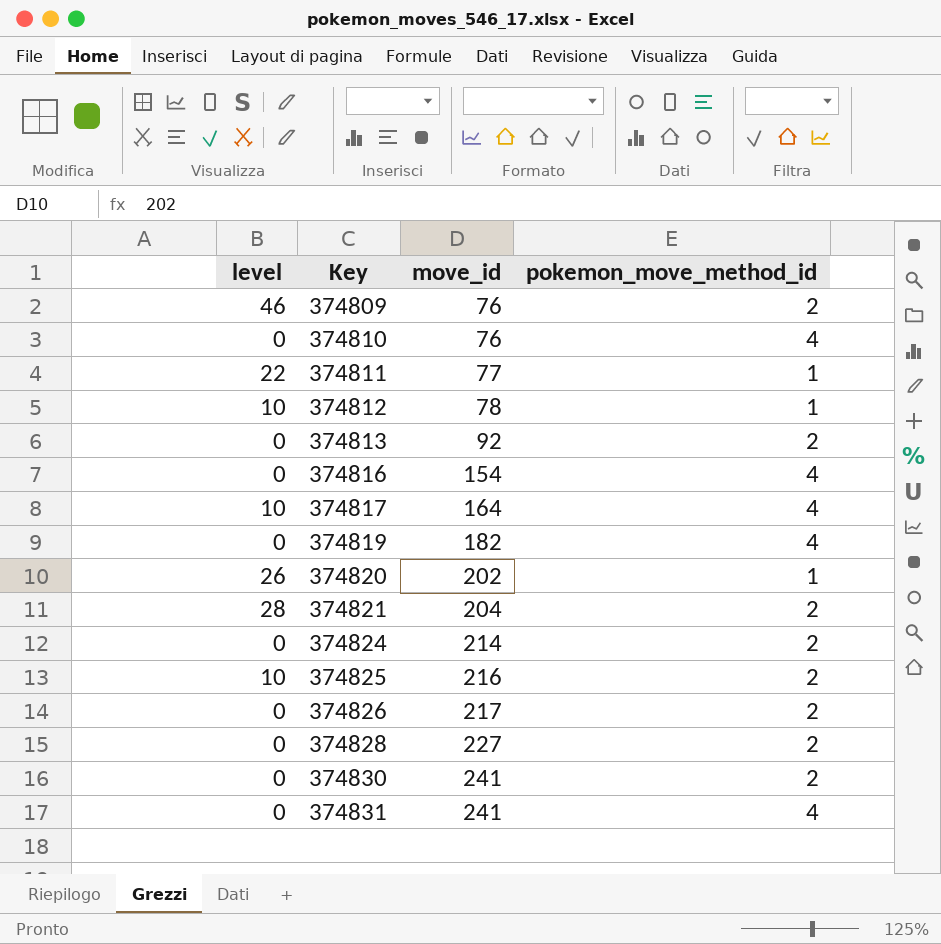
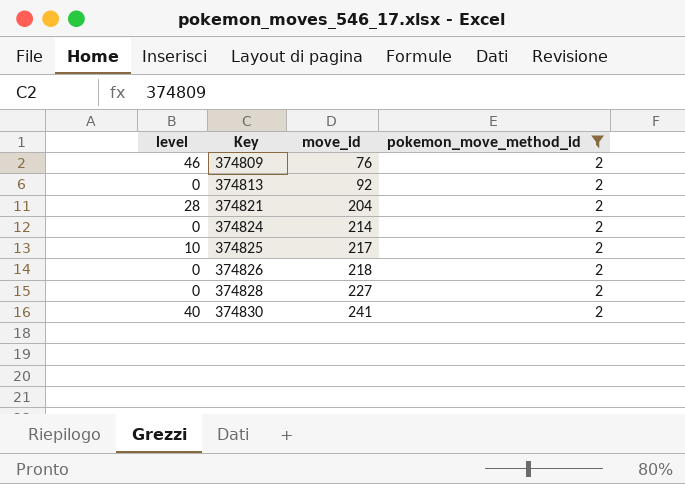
filter: none -> pokemon_move_method_id = 2
374825 | move_id: 216 -> 217
374826 | move_id: 217 -> 218
374830 | level: 0 -> 40

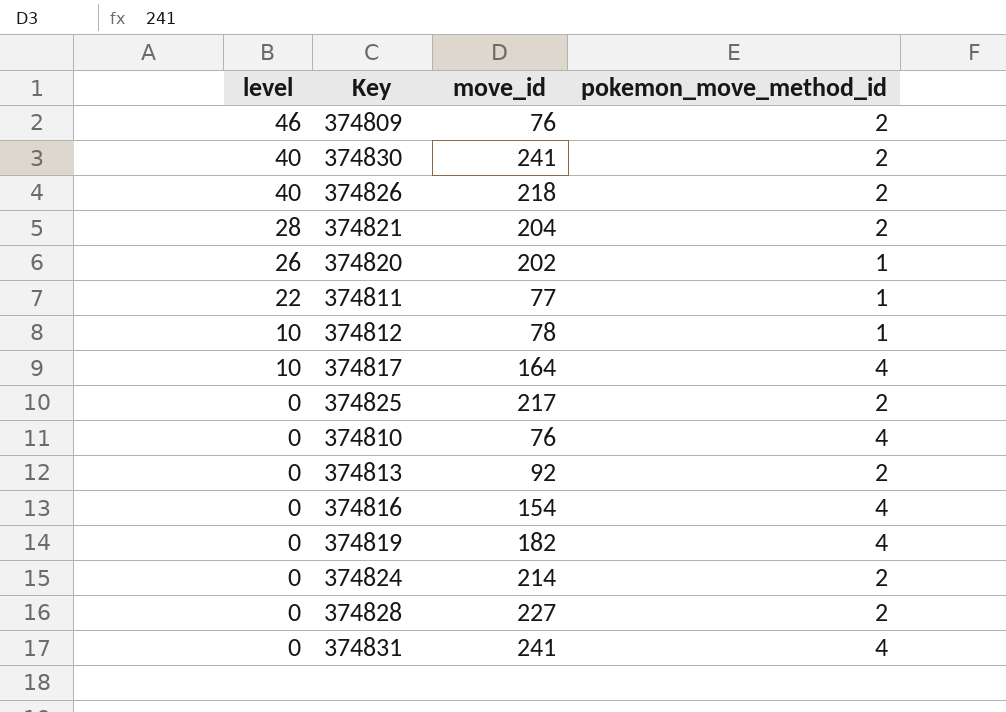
filter: pokemon_move_method_id = 2 -> none
row order: Key ascending -> level descending
374826 | level: 0 -> 40
374825 | level: 10 -> 0

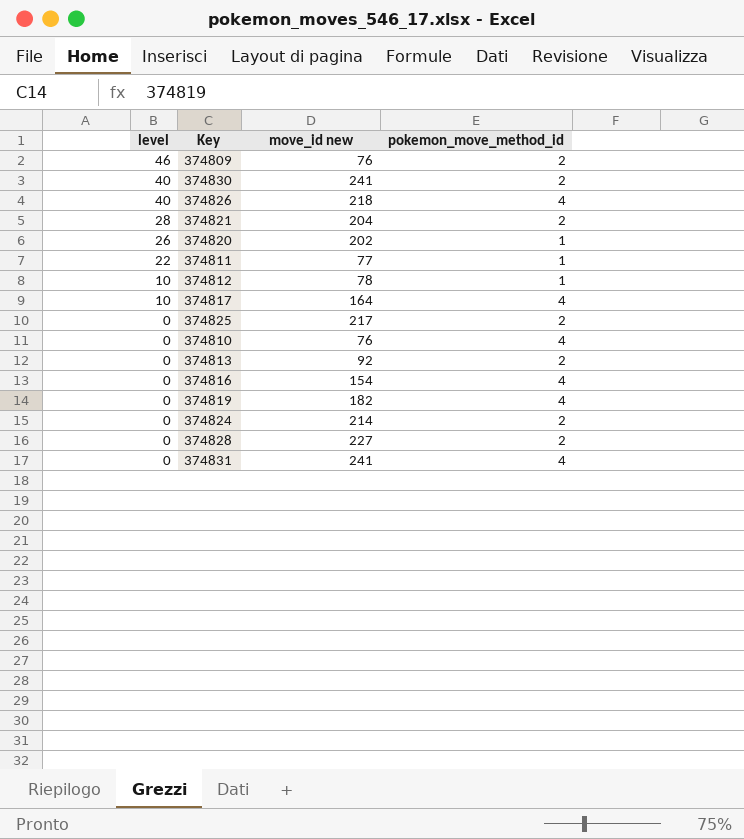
column name: move_id -> move_id new
374826 | pokemon_move_method_id: 2 -> 4

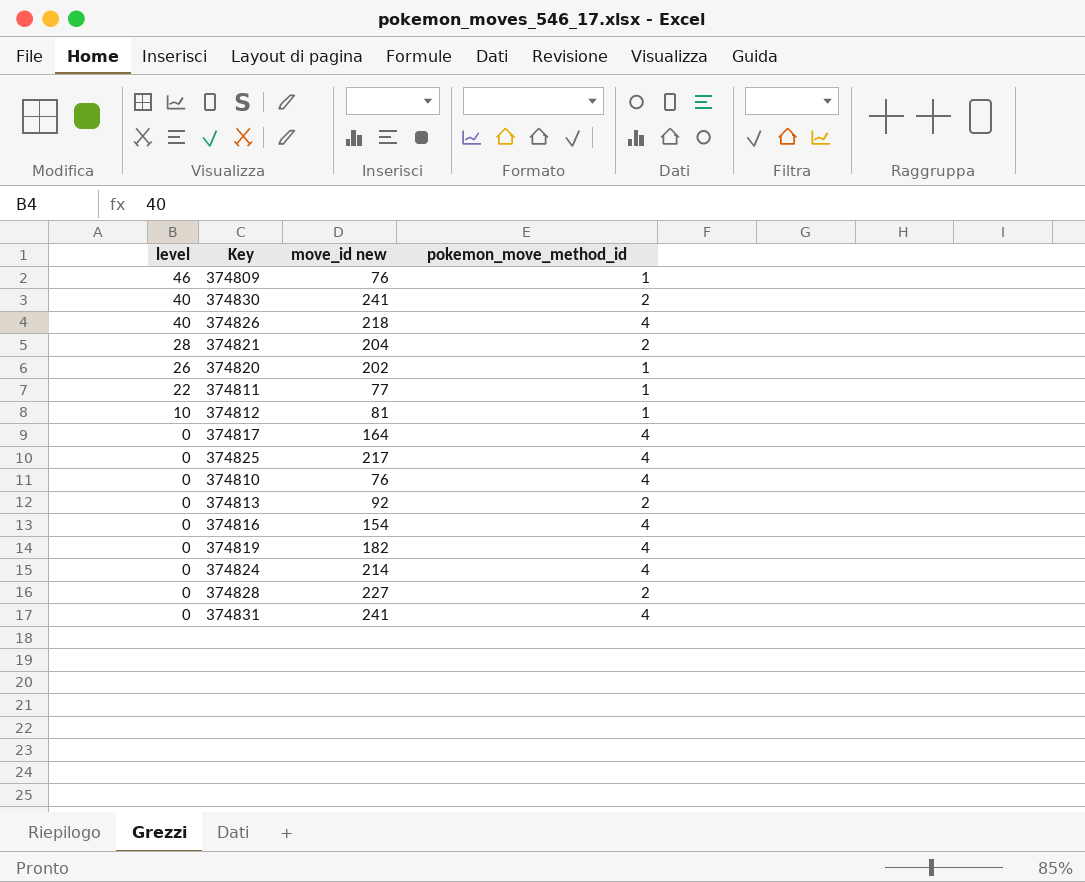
374809 | pokemon_move_method_id: 2 -> 1
374812 | move_id new: 78 -> 81
374817 | level: 10 -> 0
374825 | pokemon_move_method_id: 2 -> 4
374824 | pokemon_move_method_id: 2 -> 4

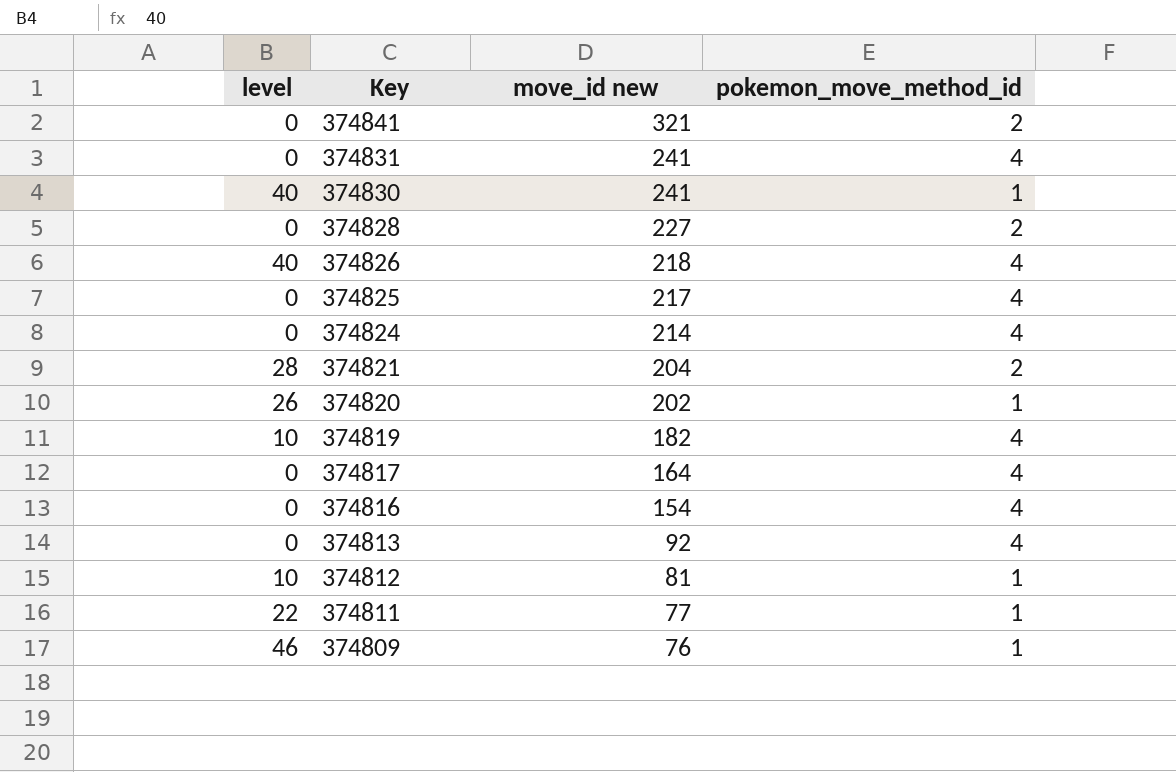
row order: level descending -> Key descending
row 374810: 0 | 76 | 4 -> none
row 374841: none -> 0 | 321 | 2
374830 | pokemon_move_method_id: 2 -> 1
374819 | level: 0 -> 10
374813 | pokemon_move_method_id: 2 -> 4

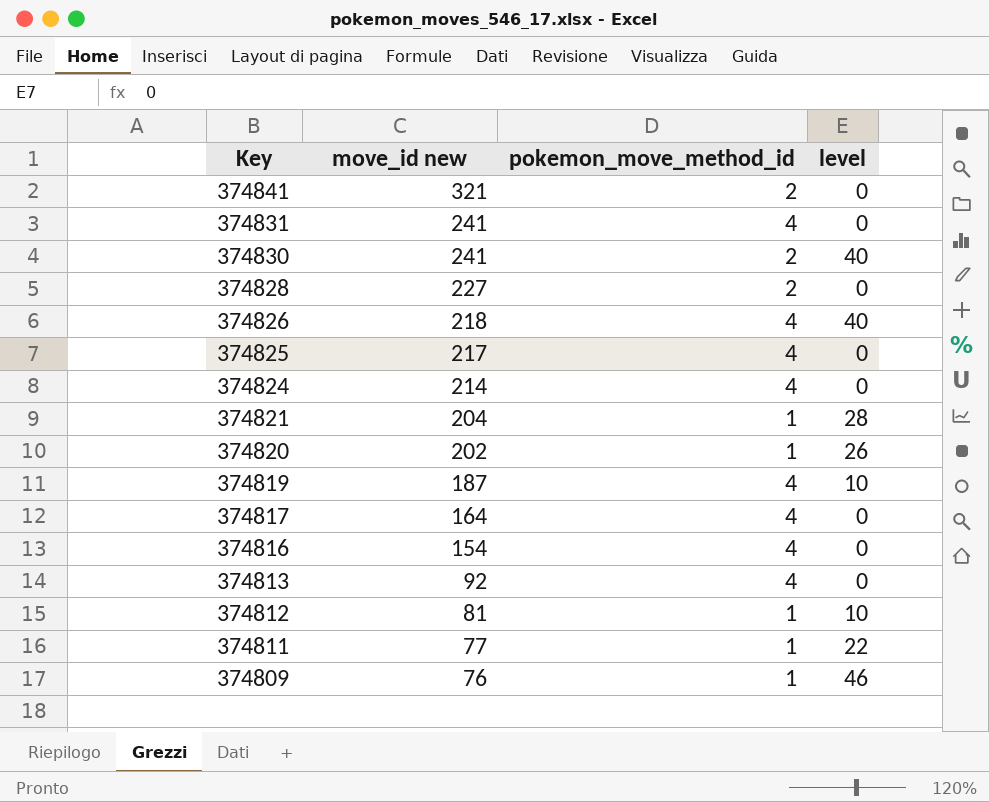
column level | position: 1 -> 4
374830 | pokemon_move_method_id: 1 -> 2
374821 | pokemon_move_method_id: 2 -> 1
374819 | move_id new: 182 -> 187

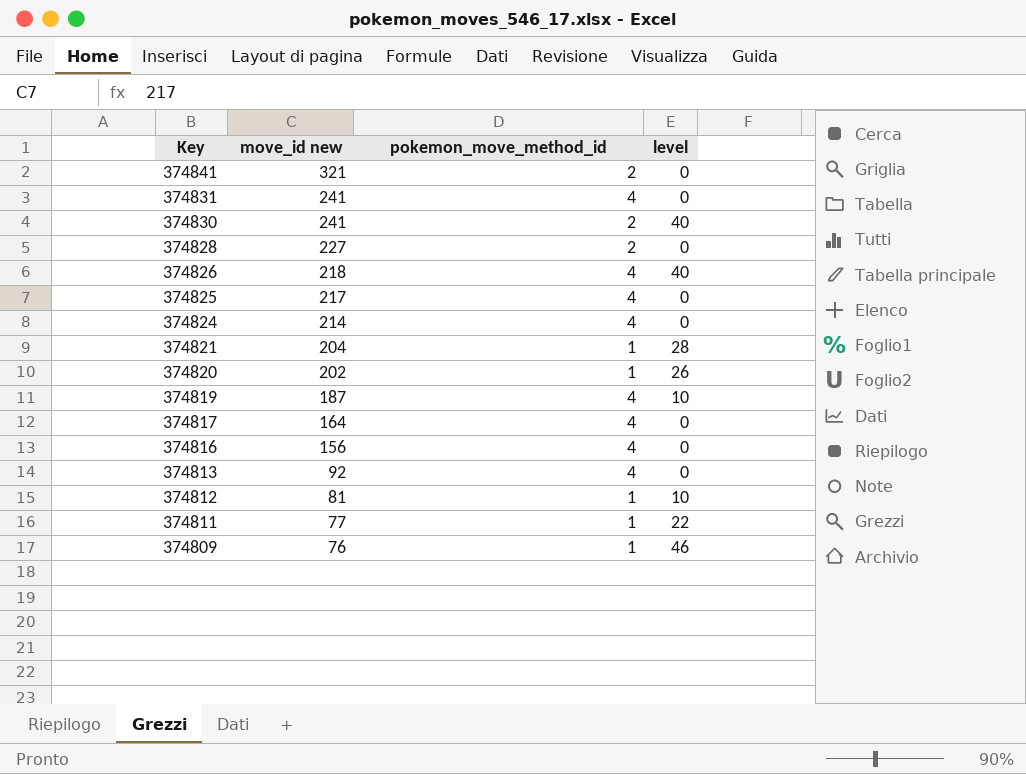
374816 | move_id new: 154 -> 156

